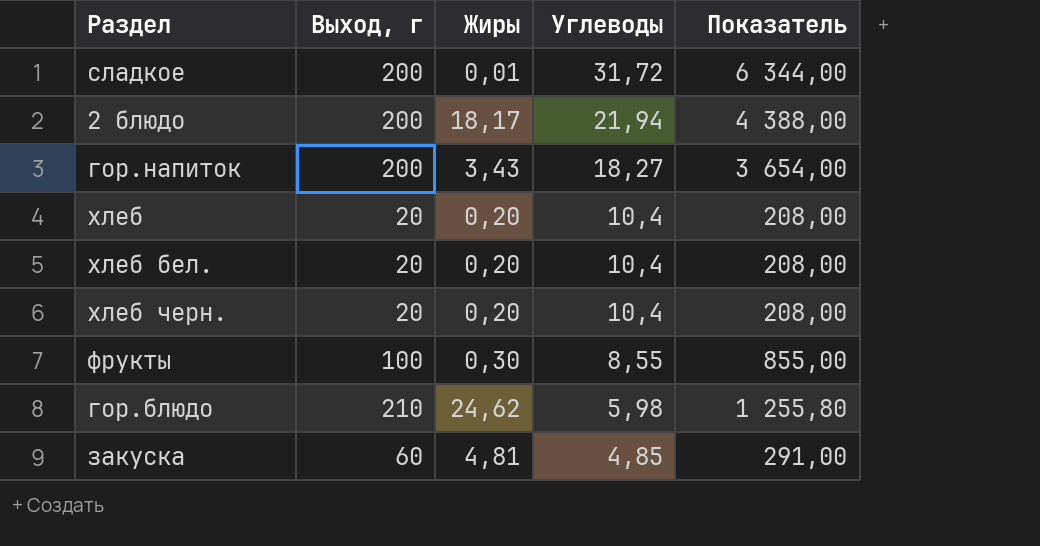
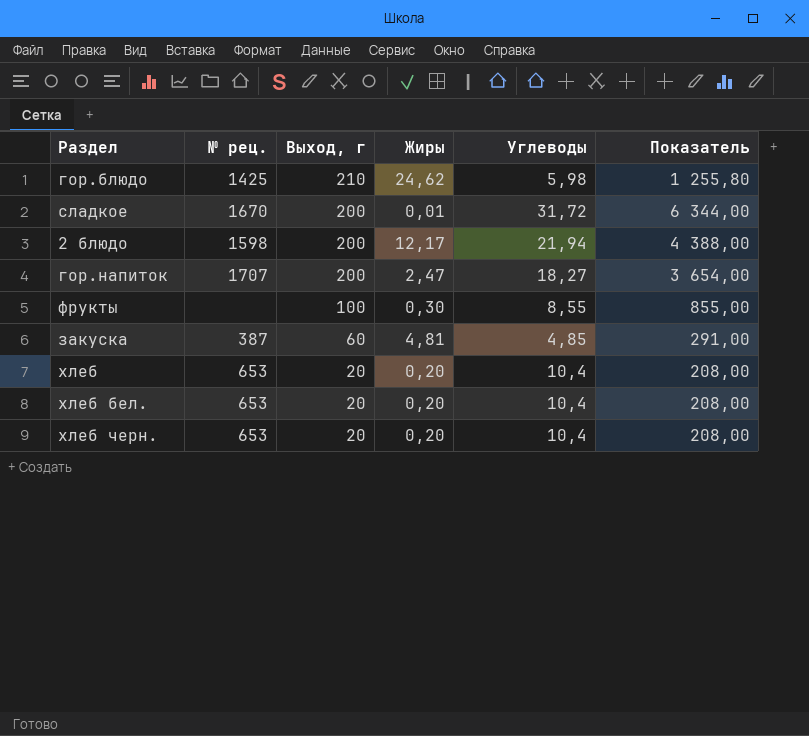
row order: Углеводы descending -> Выход, г descending
column № рец. | position: none -> 2
2 блюдо | Жиры: 18,17 -> 12,17
гор.напиток | Жиры: 3,43 -> 2,47

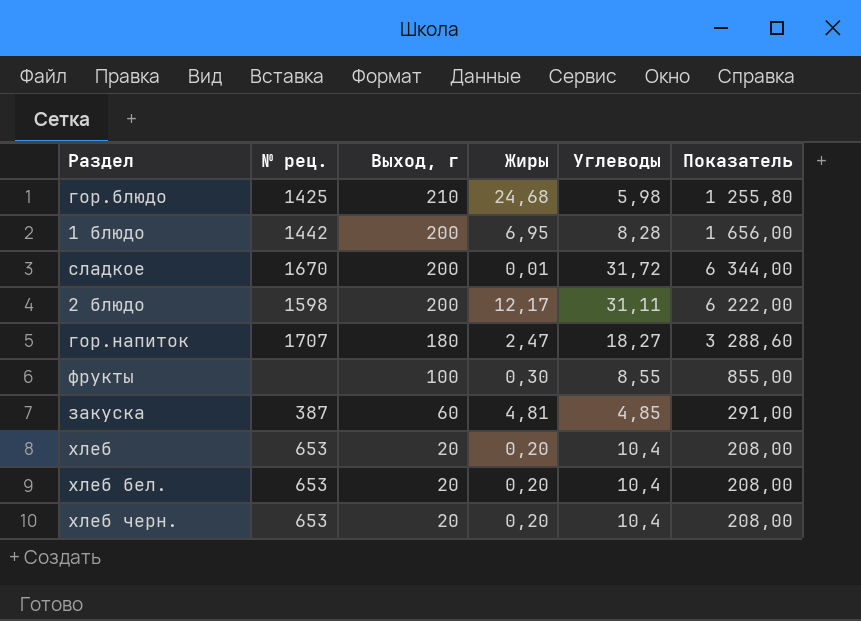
гор.блюдо | Жиры: 24,62 -> 24,68
row 1 блюдо: none -> 1442 | 200 | 6,95 | 8,28 | 1 656,00
2 блюдо | Углеводы: 21,94 -> 31,11
2 блюдо | Показатель: 4 388,00 -> 6 222,00
гор.напиток | Выход, г: 200 -> 180
гор.напиток | Показатель: 3 654,00 -> 3 288,60

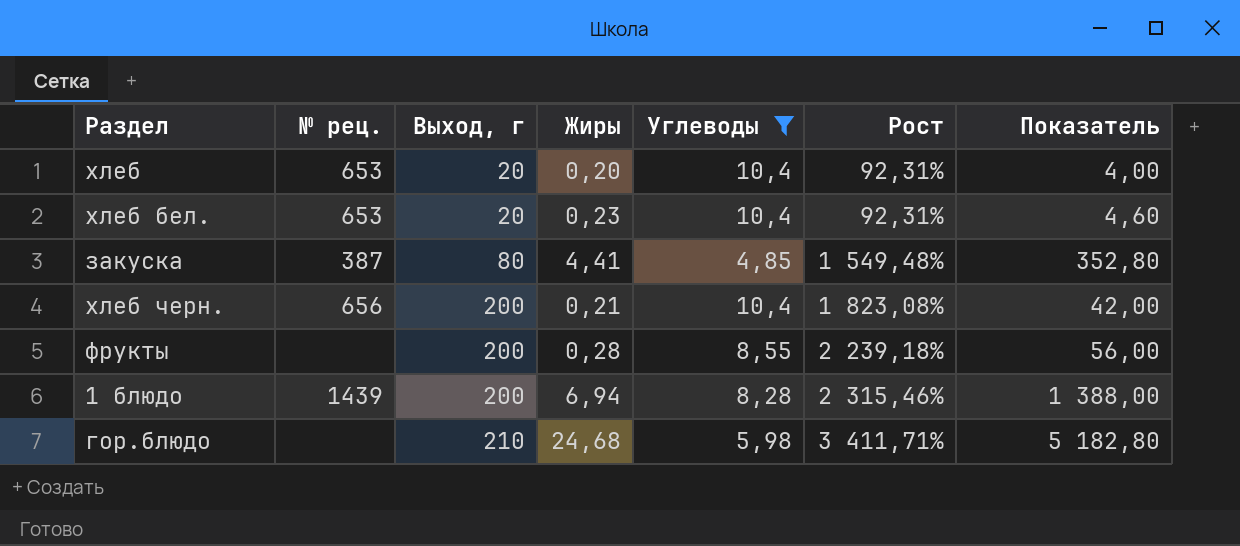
filter: none -> Углеводы <= 10,4
row order: Выход, г descending -> Выход, г ascending
column Рост | formula: none -> ([Выход, г] - [Углеводы]) / [Углеводы]
column Показатель | formula: [Выход, г] * [Углеводы] -> [Выход, г] * [Жиры]
хлеб бел. | Жиры: 0,20 -> 0,23
закуска | Выход, г: 60 -> 80
закуска | Жиры: 4,81 -> 4,41
хлеб черн. | № рец.: 653 -> 656
хлеб черн. | Выход, г: 20 -> 200
хлеб черн. | Жиры: 0,20 -> 0,21
фрукты | Выход, г: 100 -> 200
фрукты | Жиры: 0,30 -> 0,28
1 блюдо | № рец.: 1442 -> 1439
1 блюдо | Жиры: 6,95 -> 6,94
гор.блюдо | № рец.: 1425 -> none

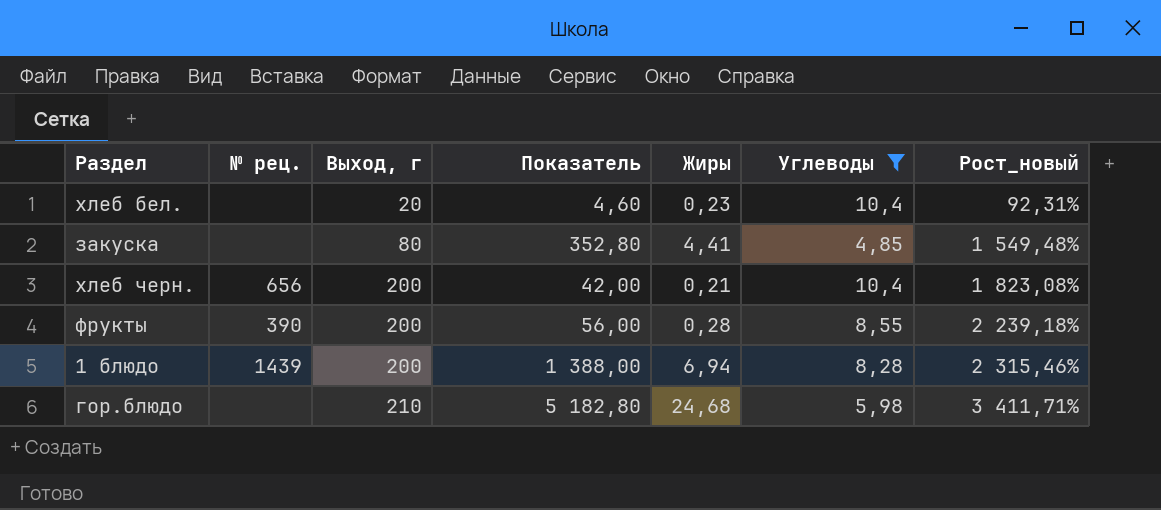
column Показатель | position: 7 -> 4
column name: Рост -> Рост_новый
row хлеб: 653 | 20 | 0,20 | 10,4 | 92,31% | 4,00 -> none
хлеб бел. | № рец.: 653 -> none
закуска | № рец.: 387 -> none
фрукты | № рец.: none -> 390

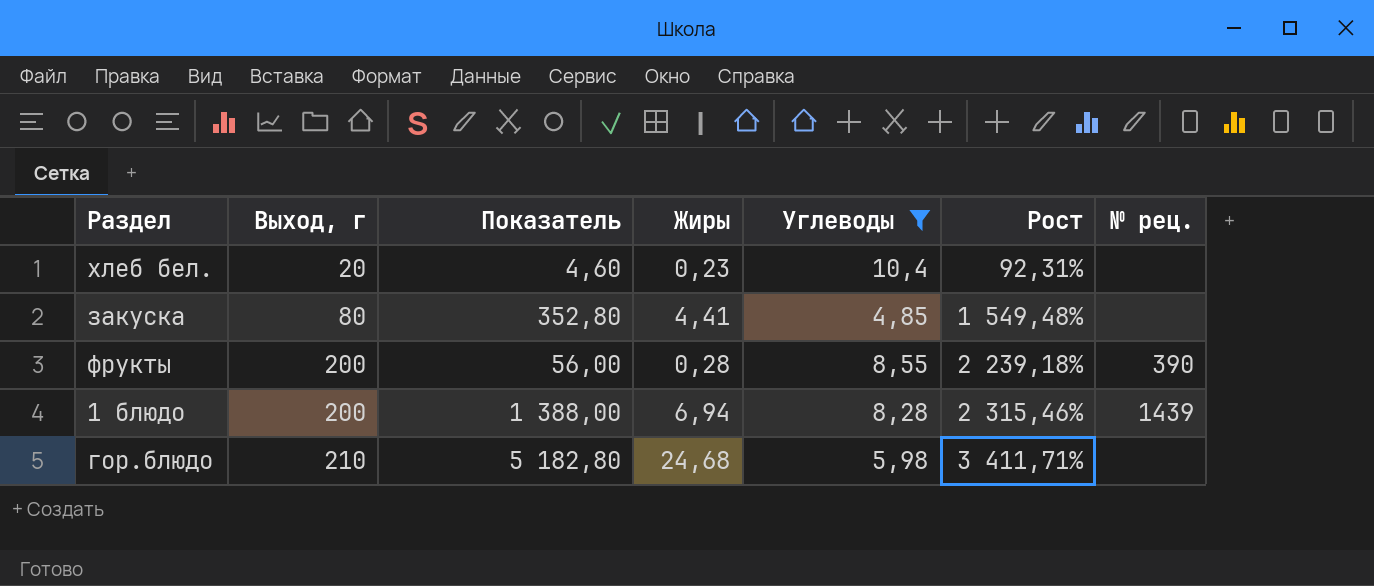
column name: Рост_новый -> Рост
column № рец. | position: 2 -> 7
row хлеб черн.: 656 | 200 | 42,00 | 0,21 | 10,4 | 1 823,08% -> none

